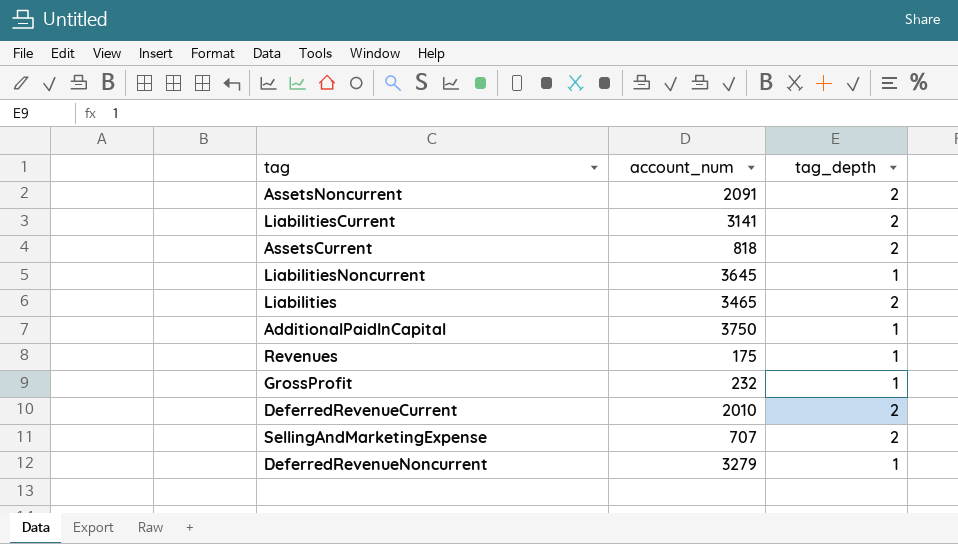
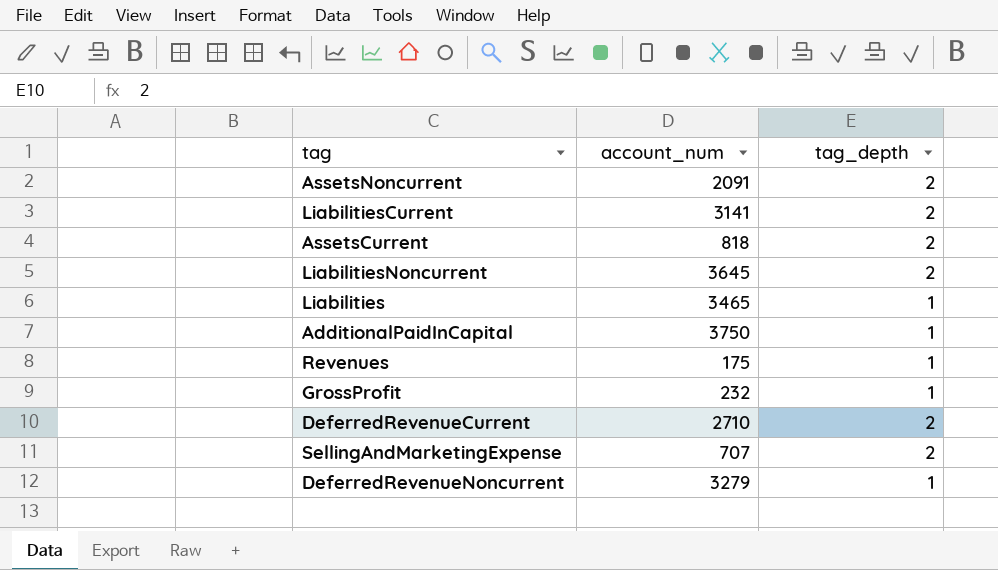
LiabilitiesNoncurrent | tag_depth: 1 -> 2
Liabilities | tag_depth: 2 -> 1
DeferredRevenueCurrent | account_num: 2010 -> 2710

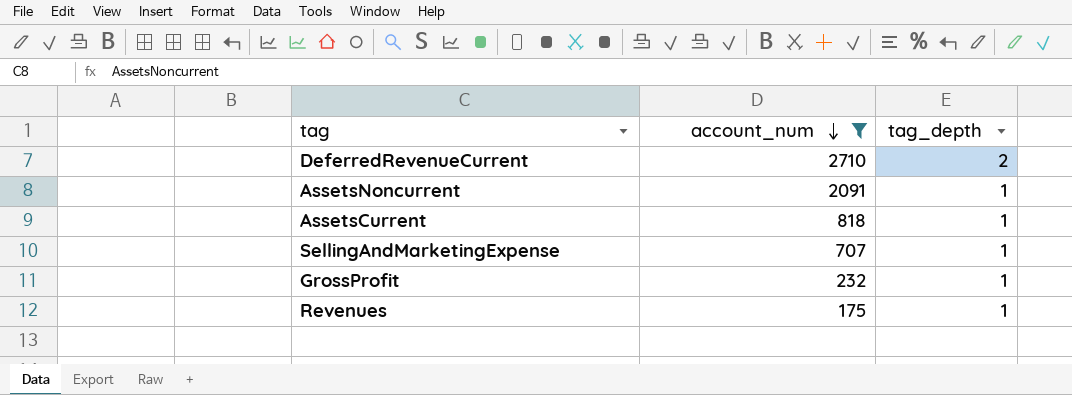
filter: none -> account_num <= 2710
row order: none -> account_num descending
AssetsNoncurrent | tag_depth: 2 -> 1
AssetsCurrent | tag_depth: 2 -> 1
SellingAndMarketingExpense | tag_depth: 2 -> 1

